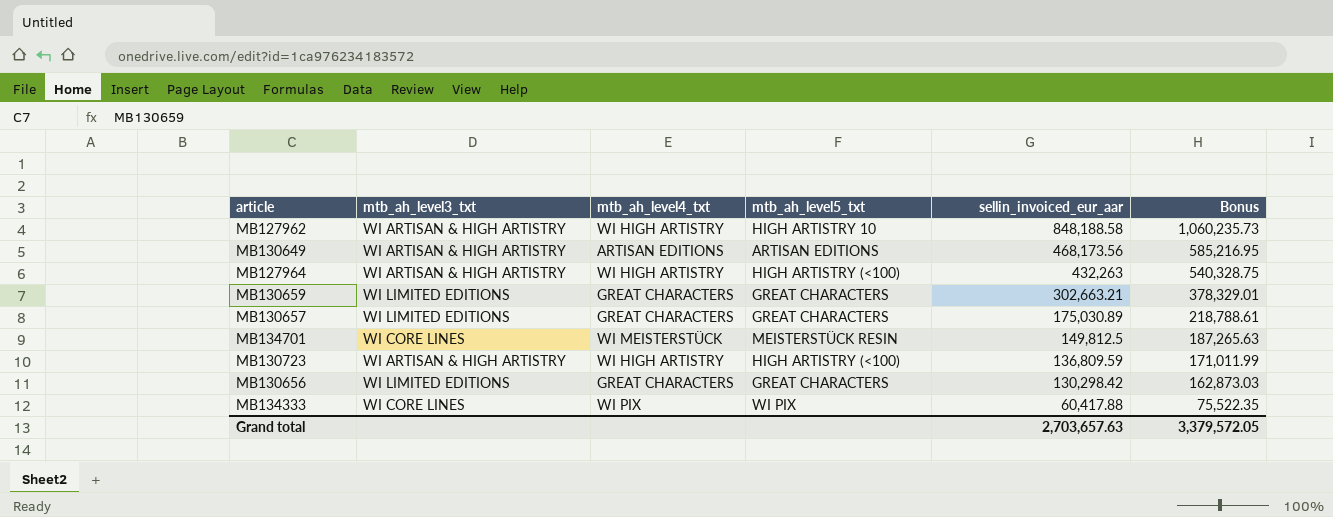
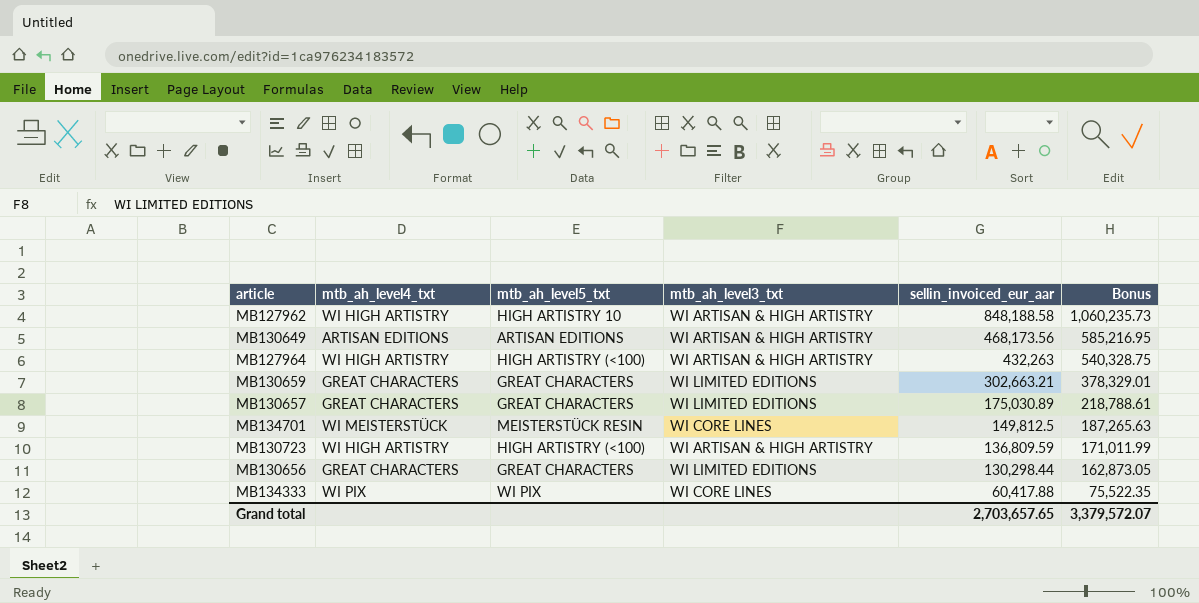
column mtb_ah_level3_txt | position: 2 -> 4
MB130656 | sellin_invoiced_eur_aar: 130,298.42 -> 130,298.44
MB130656 | Bonus: 162,873.03 -> 162,873.05
Grand total | sellin_invoiced_eur_aar: 2,703,657.63 -> 2,703,657.65
Grand total | Bonus: 3,379,572.05 -> 3,379,572.07

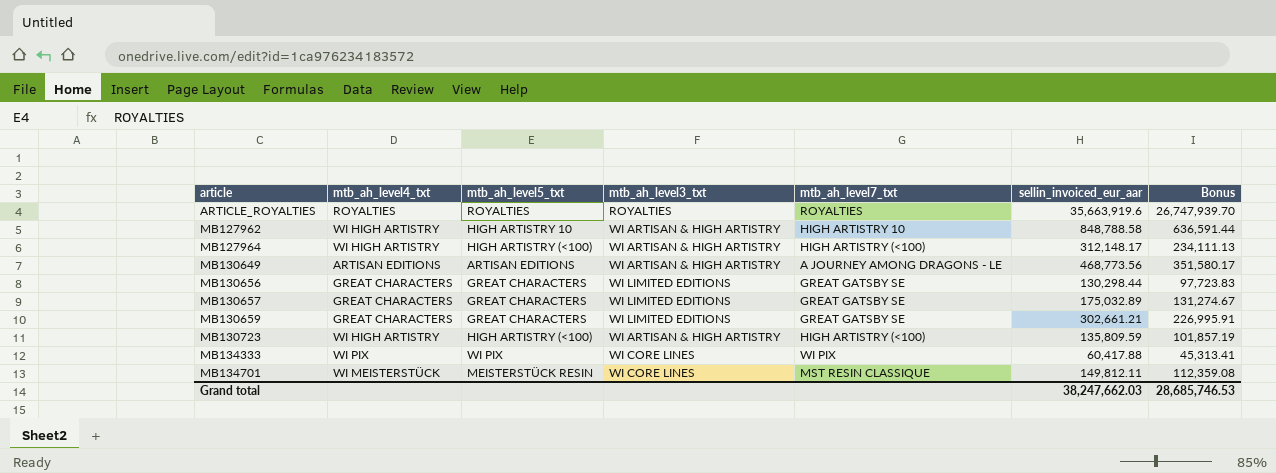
row order: sellin_invoiced_eur_aar descending -> article ascending
column mtb_ah_level7_txt | position: none -> 5
column Bonus | formula: [sellin_invoiced_eur_aar] * 1.25 -> [sellin_invoiced_eur_aar] * 0.75
row ARTICLE_ROYALTIES: none -> ROYALTIES | ROYALTIES | ROYALTIES | ROYALTIES | 35,663,919.6 | 26,747,939.70
MB127962 | sellin_invoiced_eur_aar: 848,188.58 -> 848,788.58
MB127964 | sellin_invoiced_eur_aar: 432,263 -> 312,148.17
MB130649 | sellin_invoiced_eur_aar: 468,173.56 -> 468,773.56
MB130657 | sellin_invoiced_eur_aar: 175,030.89 -> 175,032.89
MB130659 | sellin_invoiced_eur_aar: 302,663.21 -> 302,661.21
MB130723 | sellin_invoiced_eur_aar: 136,809.59 -> 135,809.59
MB134701 | sellin_invoiced_eur_aar: 149,812.5 -> 149,812.11
Grand total | sellin_invoiced_eur_aar: 2,703,657.65 -> 38,247,662.03
Grand total | Bonus: 3,379,572.07 -> 28,685,746.53

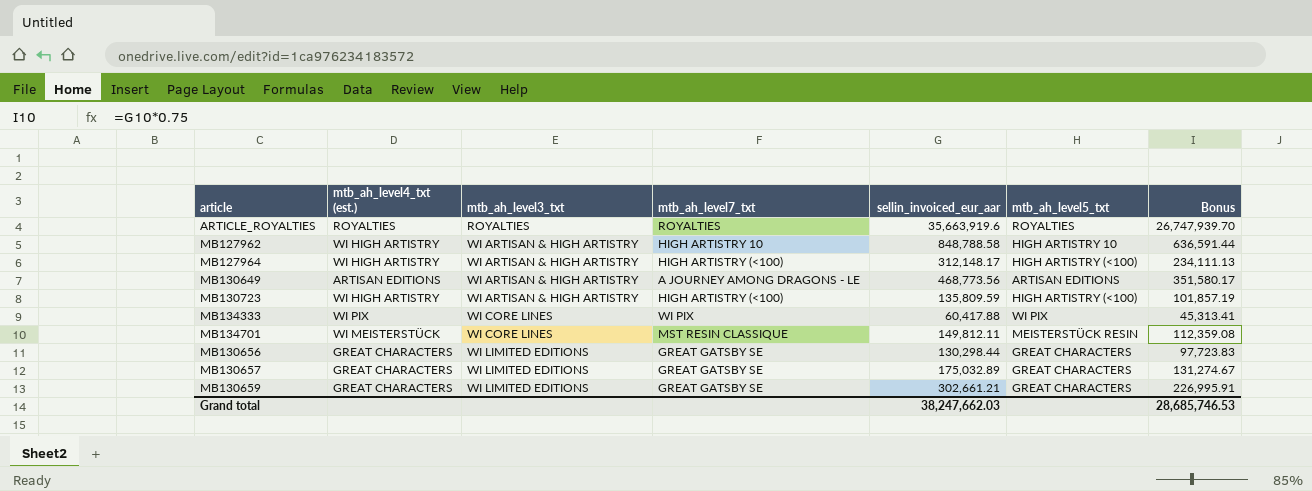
row order: article ascending -> mtb_ah_level3_txt ascending
column name: mtb_ah_level4_txt -> mtb_ah_level4_txt (est.)
column mtb_ah_level5_txt | position: 3 -> 6

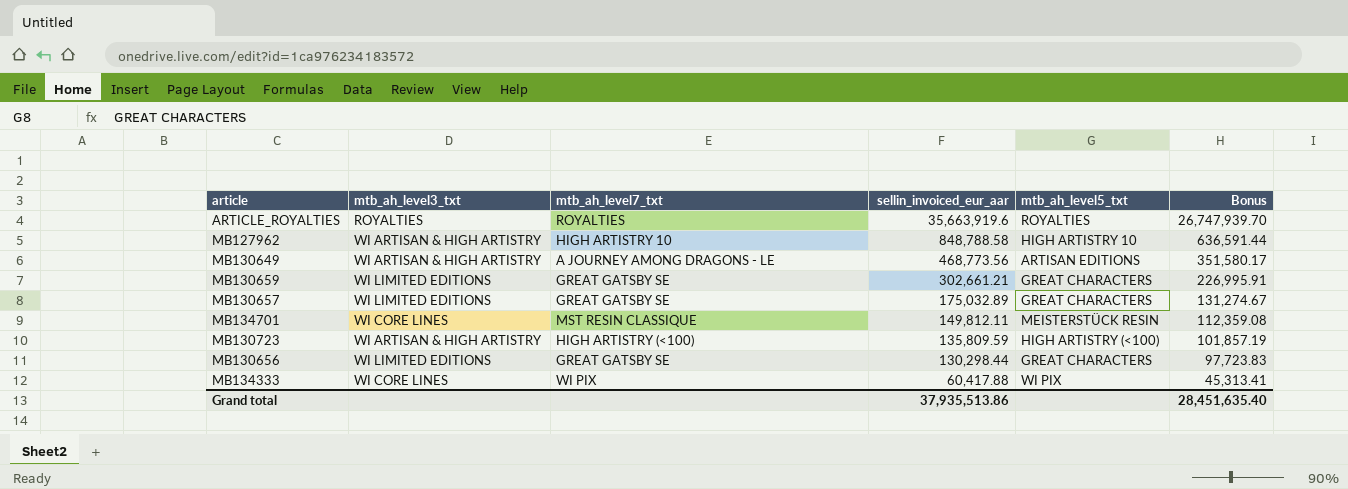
row order: mtb_ah_level3_txt ascending -> sellin_invoiced_eur_aar descending
column mtb_ah_level4_txt (est.) | position: 2 -> none
row MB127964: WI HIGH ARTISTRY | WI ARTISAN & HIGH ARTISTRY | HIGH ARTISTRY (<100) | 312,148.17 | HIGH ARTISTRY (<100) | 234,111.13 -> none
Grand total | sellin_invoiced_eur_aar: 38,247,662.03 -> 37,935,513.86
Grand total | Bonus: 28,685,746.53 -> 28,451,635.40

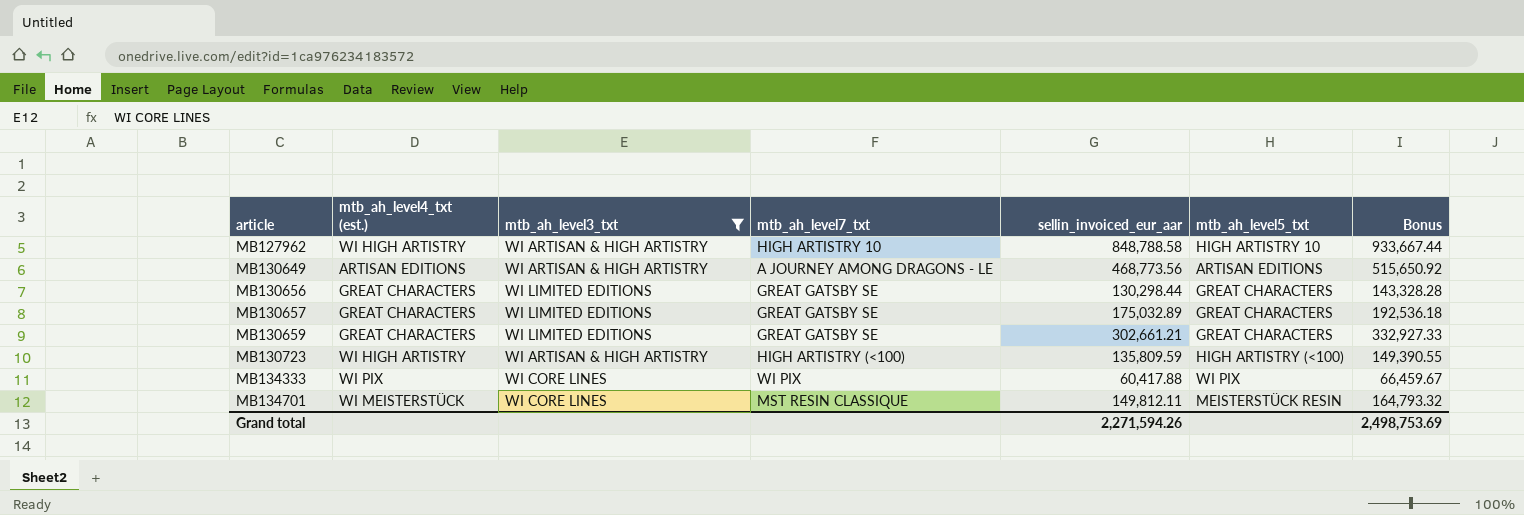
filter: none -> mtb_ah_level3_txt != ROYALTIES
row order: sellin_invoiced_eur_aar descending -> article ascending
column mtb_ah_level4_txt (est.) | position: none -> 2
column Bonus | formula: [sellin_invoiced_eur_aar] * 0.75 -> [sellin_invoiced_eur_aar] * 1.1
Grand total | sellin_invoiced_eur_aar: 37,935,513.86 -> 2,271,594.26
Grand total | Bonus: 28,451,635.40 -> 2,498,753.69

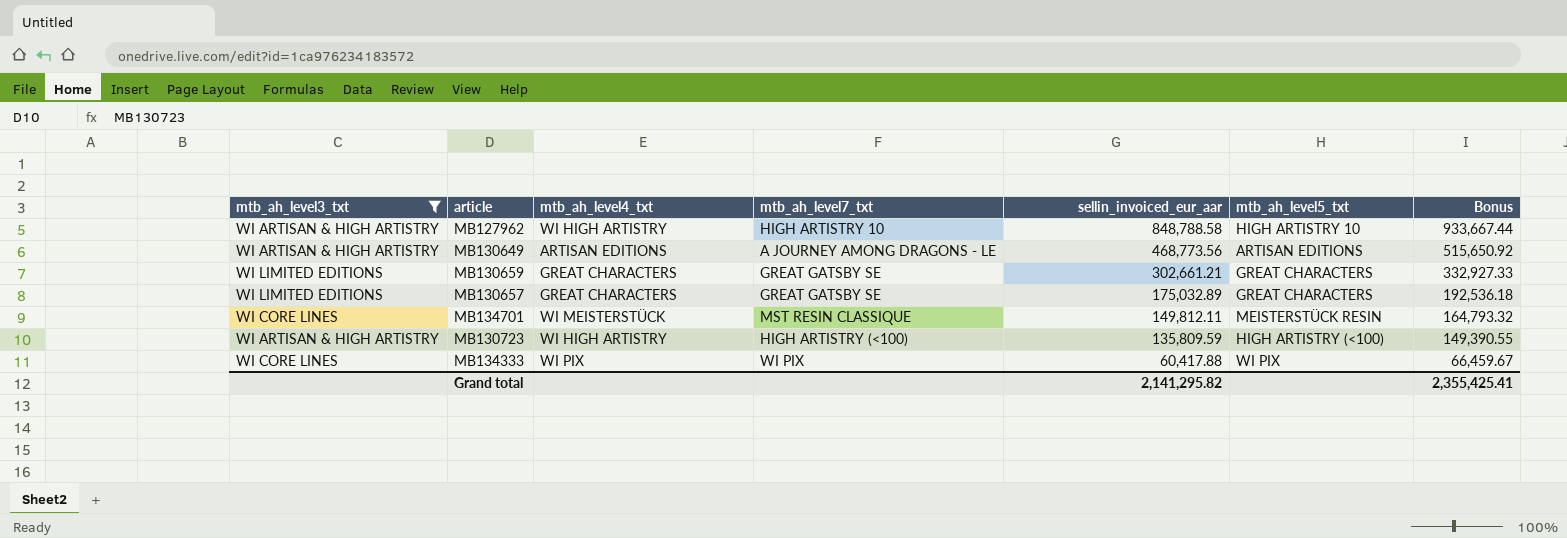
row order: article ascending -> sellin_invoiced_eur_aar descending
column mtb_ah_level3_txt | position: 3 -> 1
column name: mtb_ah_level4_txt (est.) -> mtb_ah_level4_txt
row MB130656: GREAT CHARACTERS | WI LIMITED EDITIONS | GREAT GATSBY SE | 130,298.44 | GREAT CHARACTERS | 143,328.28 -> none
Grand total | sellin_invoiced_eur_aar: 2,271,594.26 -> 2,141,295.82
Grand total | Bonus: 2,498,753.69 -> 2,355,425.41

